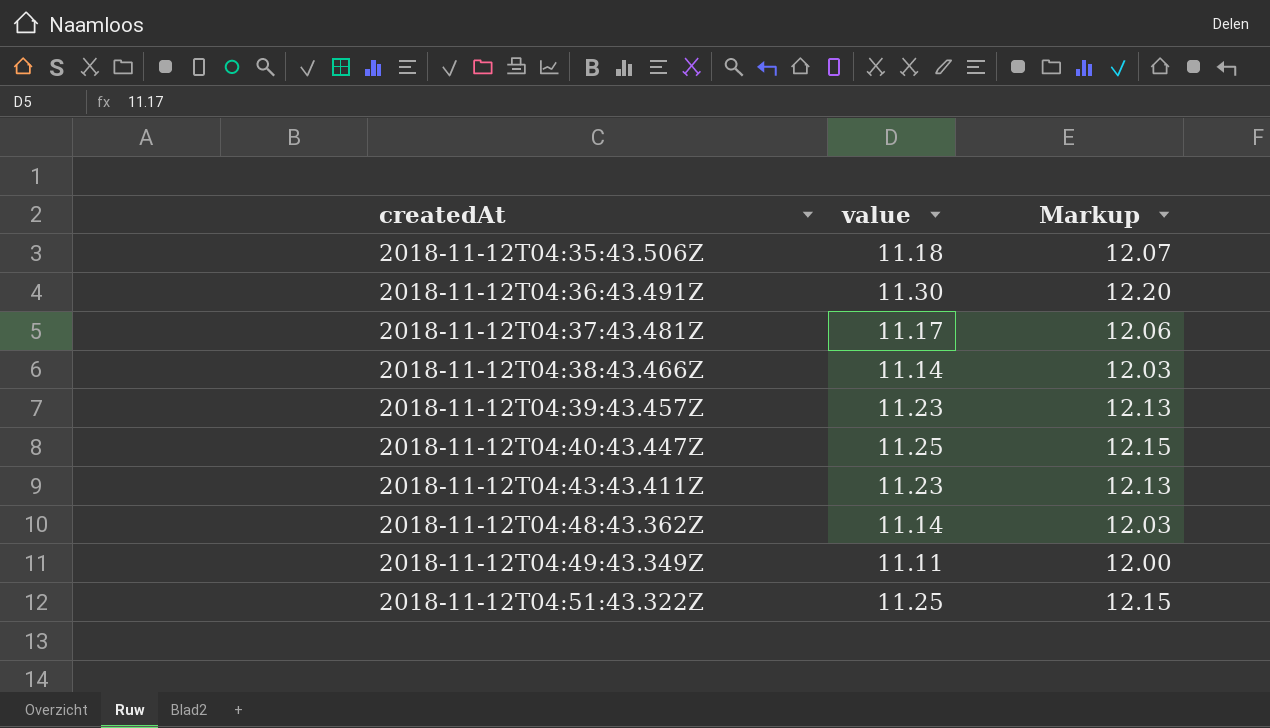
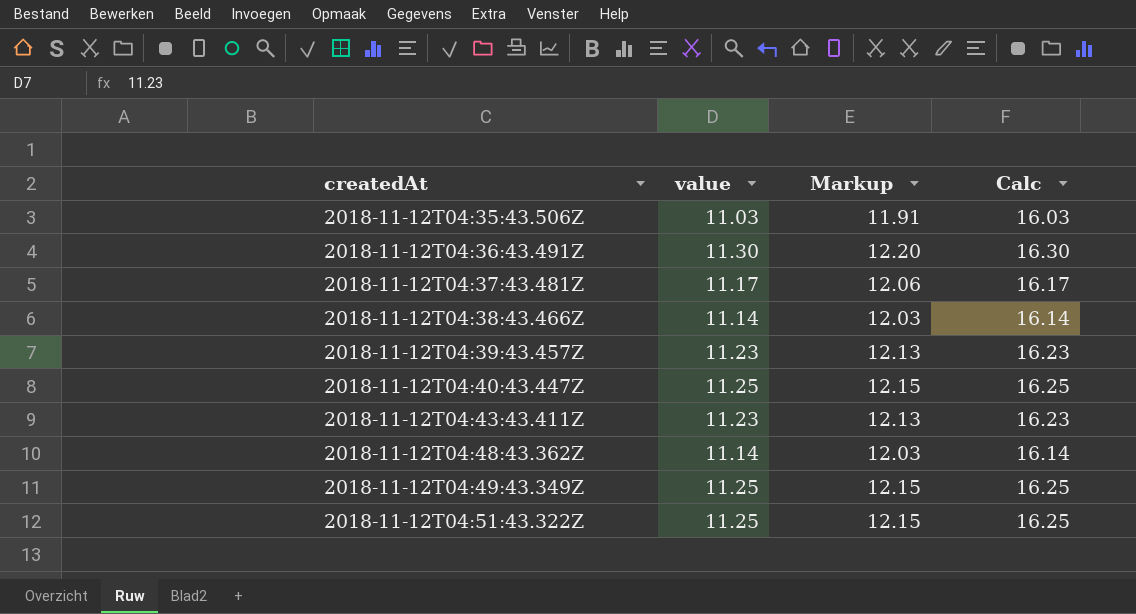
column Calc | formula: none -> [value] + 5
2018-11-12T04:35:43.506Z | value: 11.18 -> 11.03
2018-11-12T04:35:43.506Z | Markup: 12.07 -> 11.91
2018-11-12T04:49:43.349Z | value: 11.11 -> 11.25
2018-11-12T04:49:43.349Z | Markup: 12.00 -> 12.15

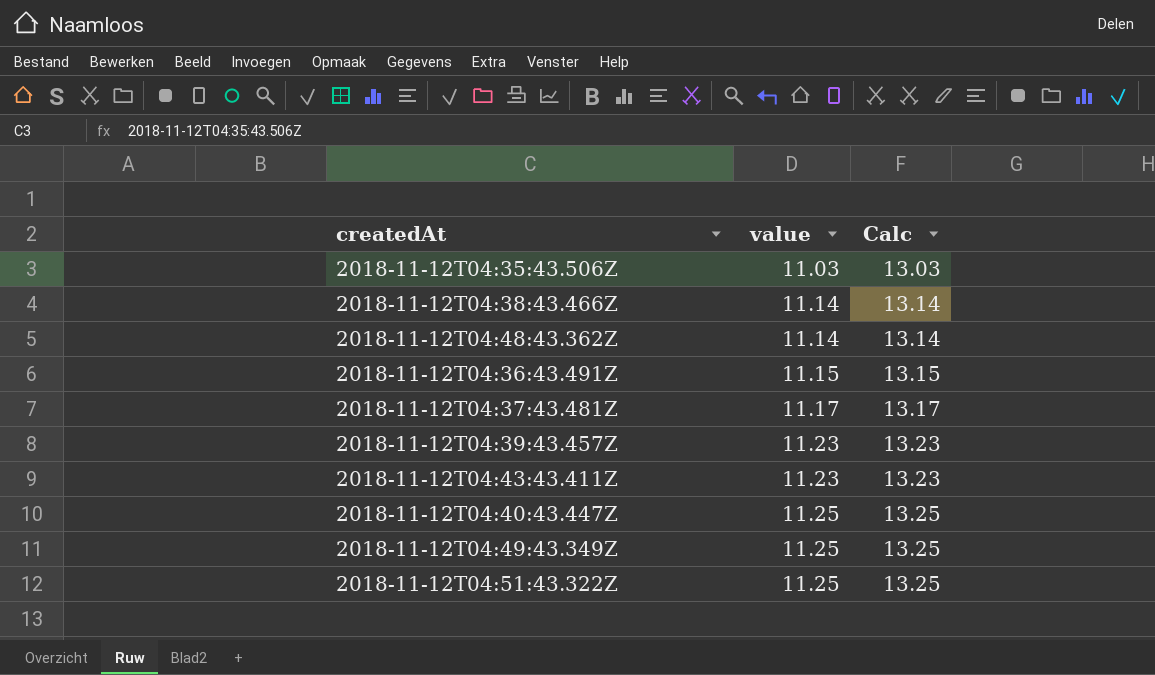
row order: createdAt ascending -> value ascending
column Markup | formula: [value] * 1.08 -> none
column Calc | formula: [value] + 5 -> [value] + 2
2018-11-12T04:36:43.491Z | value: 11.30 -> 11.15

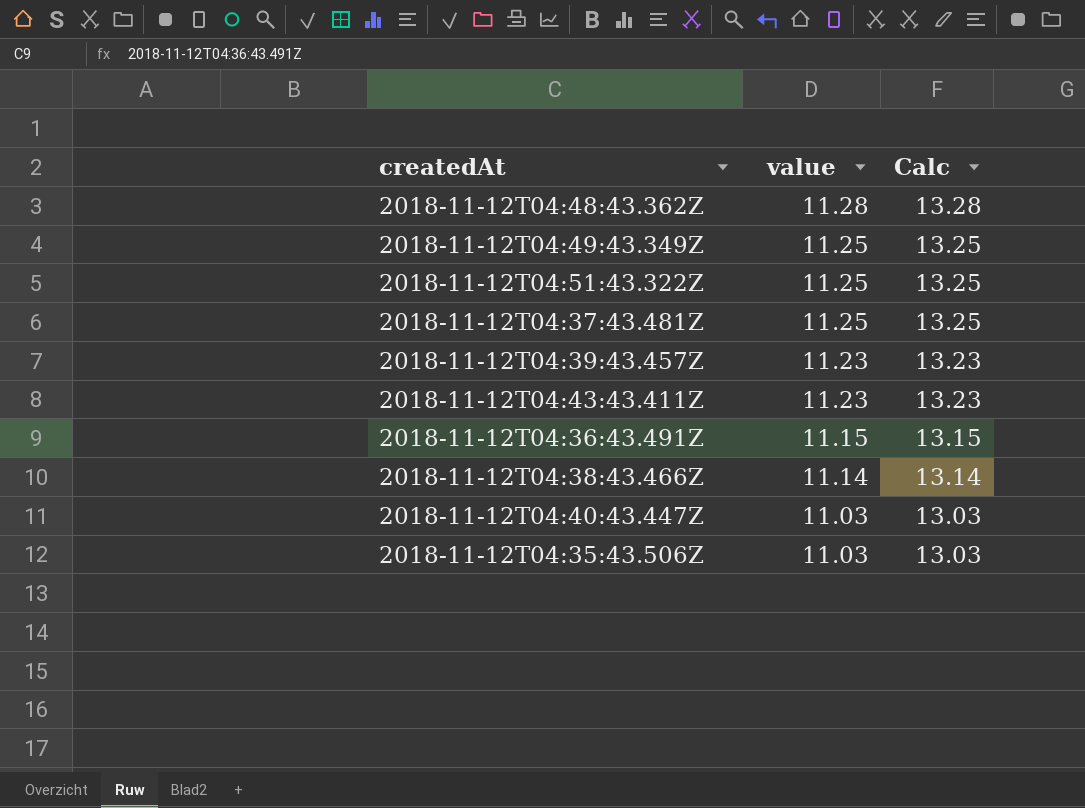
row order: value ascending -> value descending
2018-11-12T04:48:43.362Z | value: 11.14 -> 11.28
2018-11-12T04:48:43.362Z | Calc: 13.14 -> 13.28
2018-11-12T04:37:43.481Z | value: 11.17 -> 11.25
2018-11-12T04:37:43.481Z | Calc: 13.17 -> 13.25
2018-11-12T04:40:43.447Z | value: 11.25 -> 11.03
2018-11-12T04:40:43.447Z | Calc: 13.25 -> 13.03

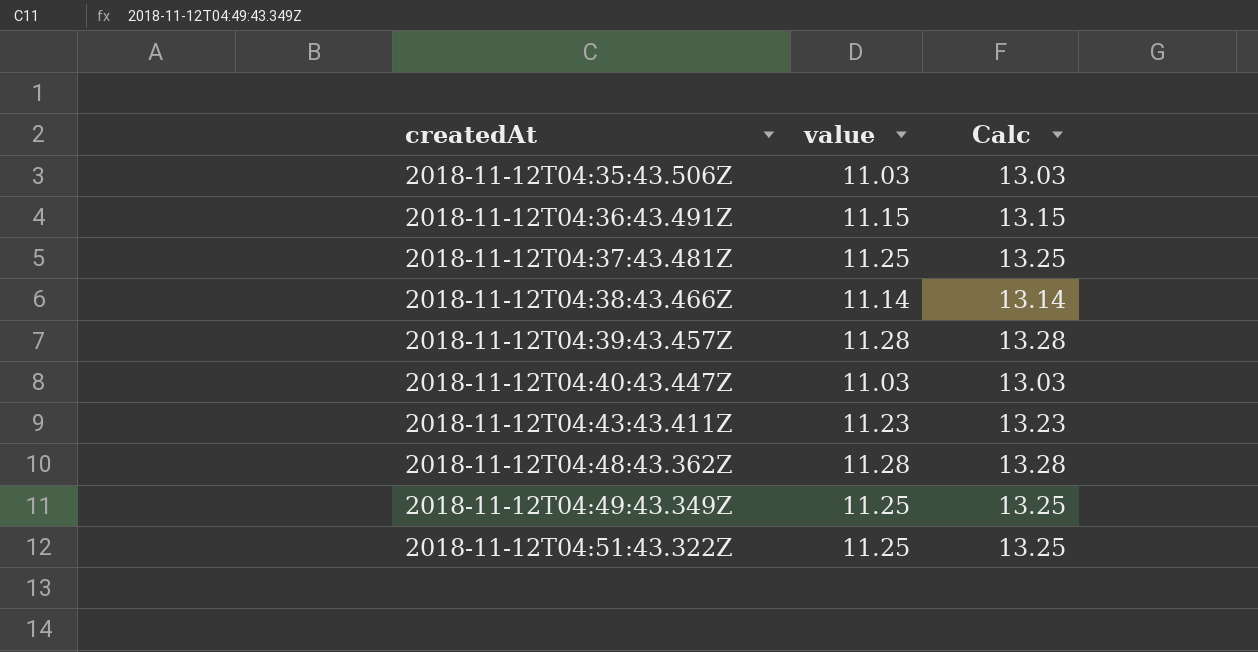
row order: value descending -> createdAt ascending
2018-11-12T04:39:43.457Z | value: 11.23 -> 11.28
2018-11-12T04:39:43.457Z | Calc: 13.23 -> 13.28

